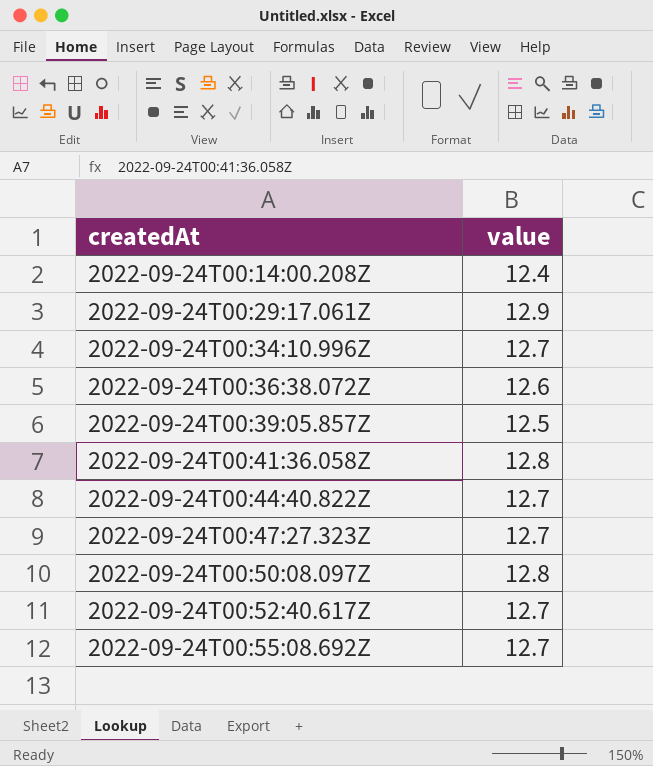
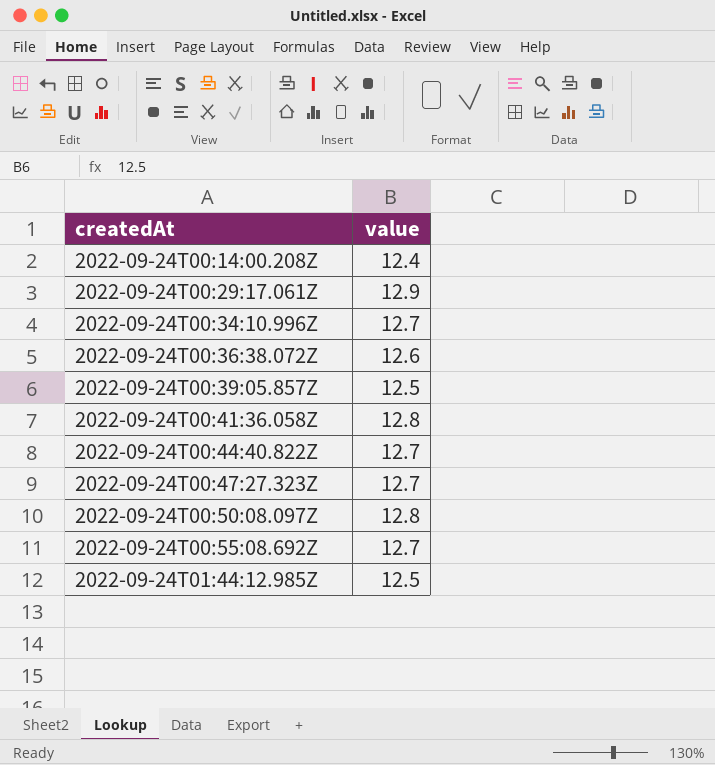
row 2022-09-24T00:52:40.617Z: 12.7 -> none
row 2022-09-24T01:44:12.985Z: none -> 12.5

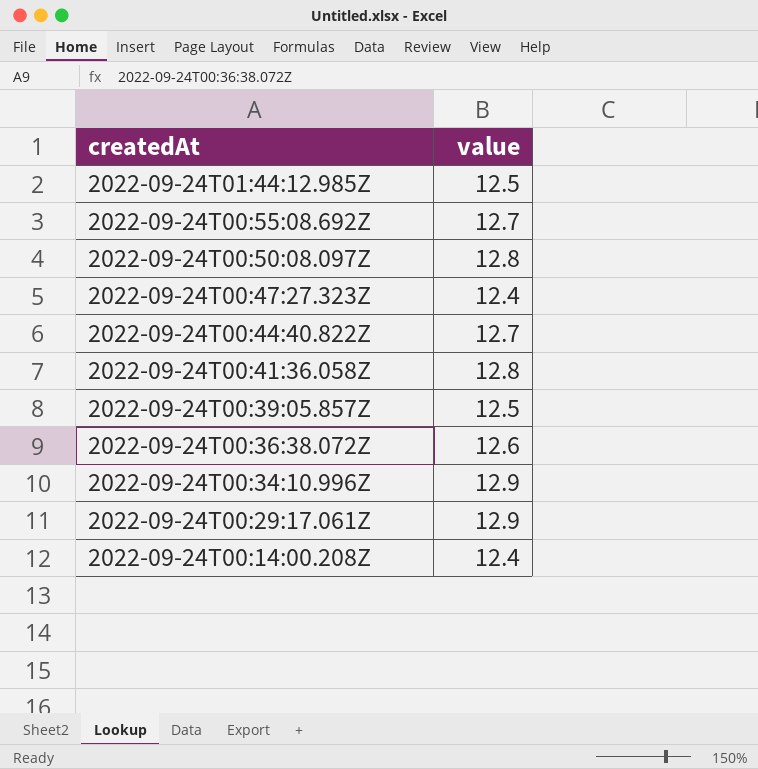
row order: createdAt ascending -> createdAt descending
2022-09-24T00:47:27.323Z | value: 12.7 -> 12.4
2022-09-24T00:34:10.996Z | value: 12.7 -> 12.9

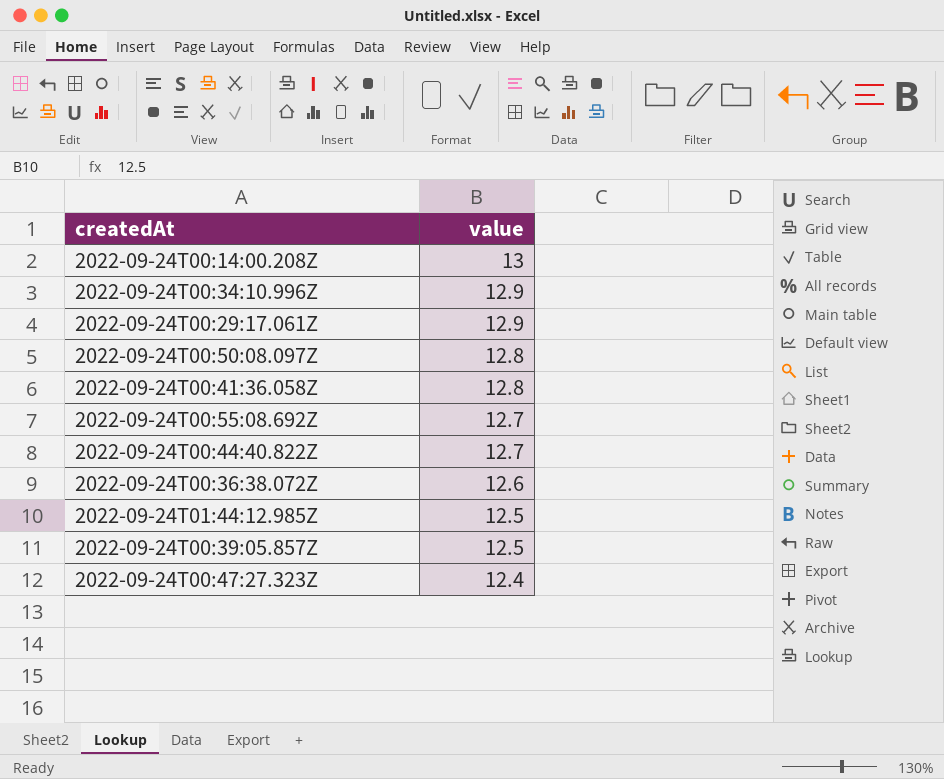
row order: createdAt descending -> value descending
2022-09-24T00:14:00.208Z | value: 12.4 -> 13

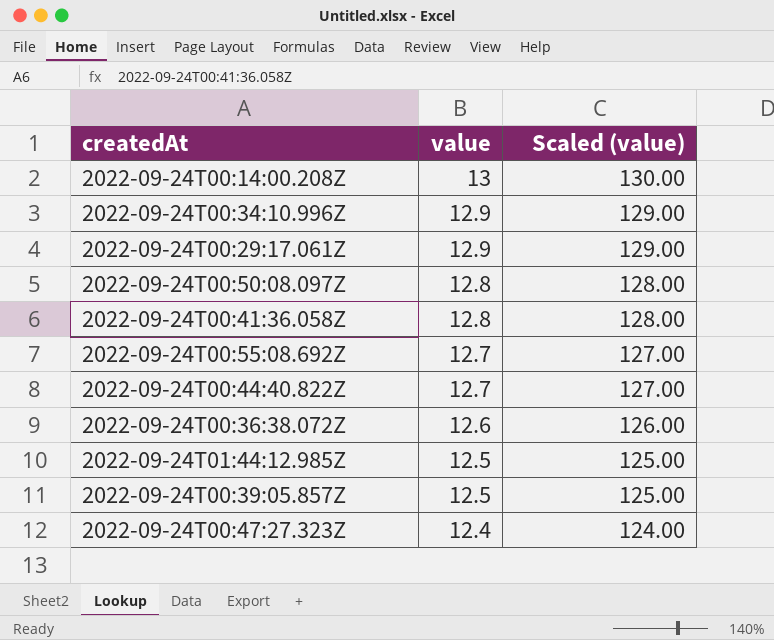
column Scaled (value) | formula: none -> [value] * 10

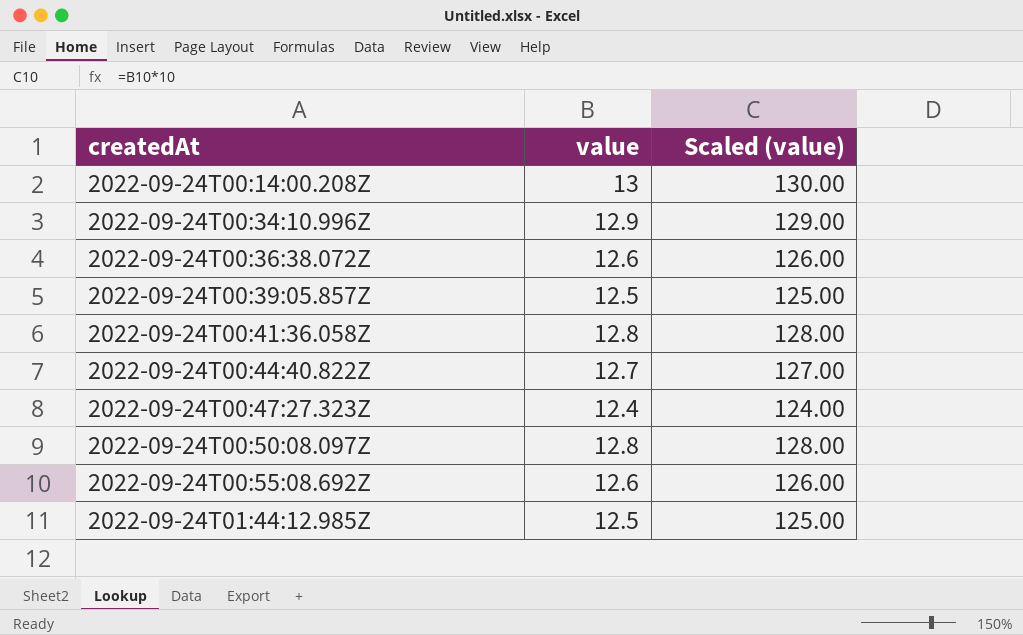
row order: value descending -> createdAt ascending
row 2022-09-24T00:29:17.061Z: 12.9 | 129.00 -> none
2022-09-24T00:55:08.692Z | value: 12.7 -> 12.6
2022-09-24T00:55:08.692Z | Scaled (value): 127.00 -> 126.00

